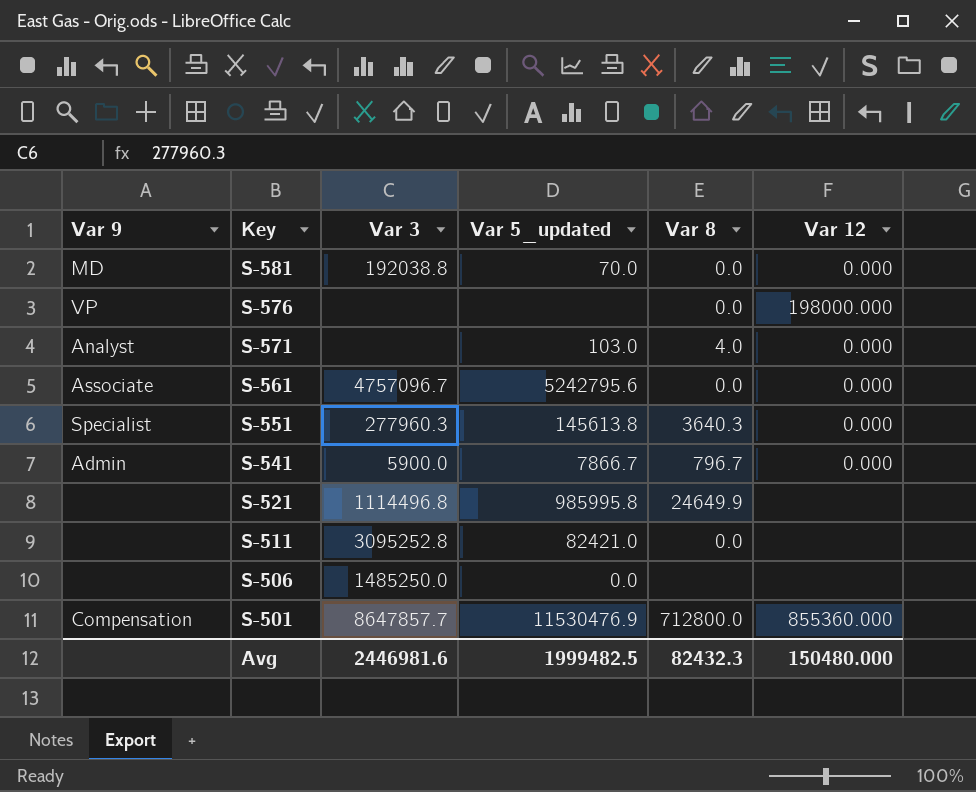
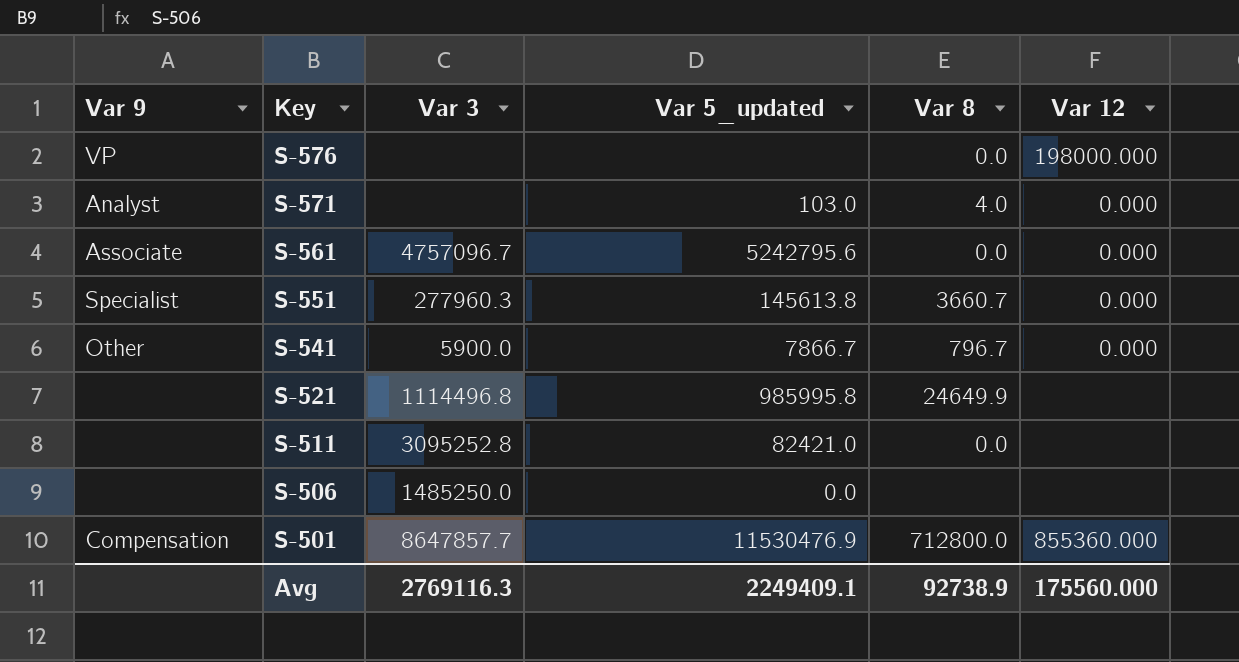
row S-581: MD | 192038.8 | 70.0 | 0.0 | 0.000 -> none
S-551 | Var 8: 3640.3 -> 3660.7
S-541 | Var 9: Admin -> Other
Avg | Var 3: 2446981.6 -> 2769116.3
Avg | Var 5_updated: 1999482.5 -> 2249409.1
Avg | Var 8: 82432.3 -> 92738.9
Avg | Var 12: 150480.000 -> 175560.000

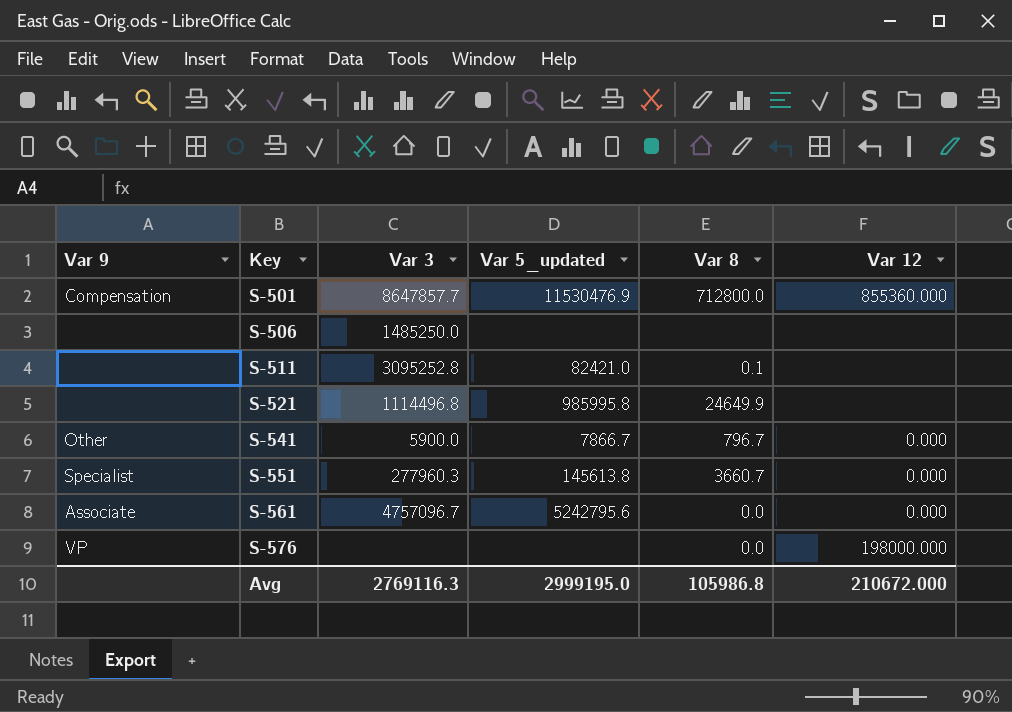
row order: Key descending -> Key ascending
row S-571: Analyst | none | 103.0 | 4.0 | 0.000 -> none
S-506 | Var 5_updated: 0.0 -> none
S-511 | Var 8: 0.0 -> 0.1
Avg | Var 5_updated: 2249409.1 -> 2999195.0
Avg | Var 8: 92738.9 -> 105986.8
Avg | Var 12: 175560.000 -> 210672.000

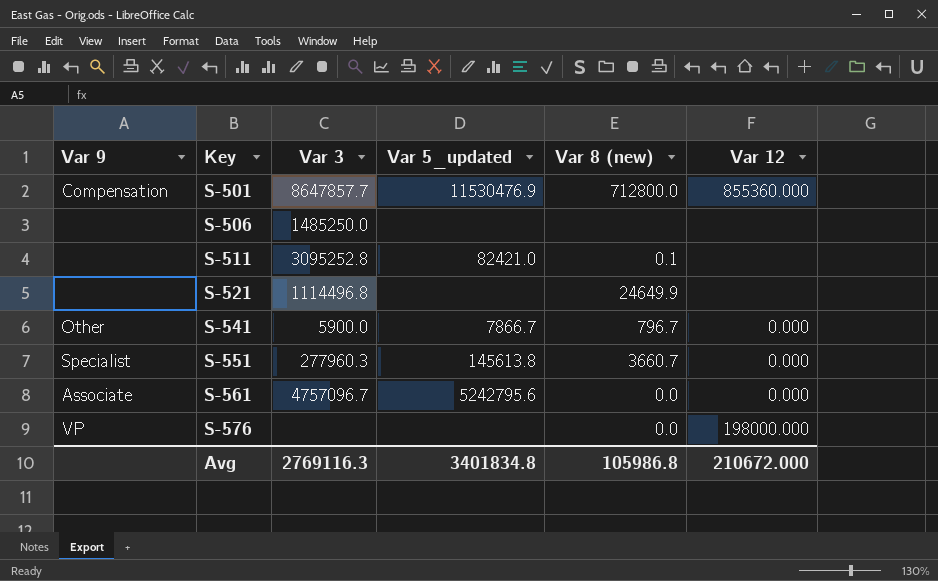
column name: Var 8 -> Var 8 (new)
S-521 | Var 5_updated: 985995.8 -> none
Avg | Var 5_updated: 2999195.0 -> 3401834.8

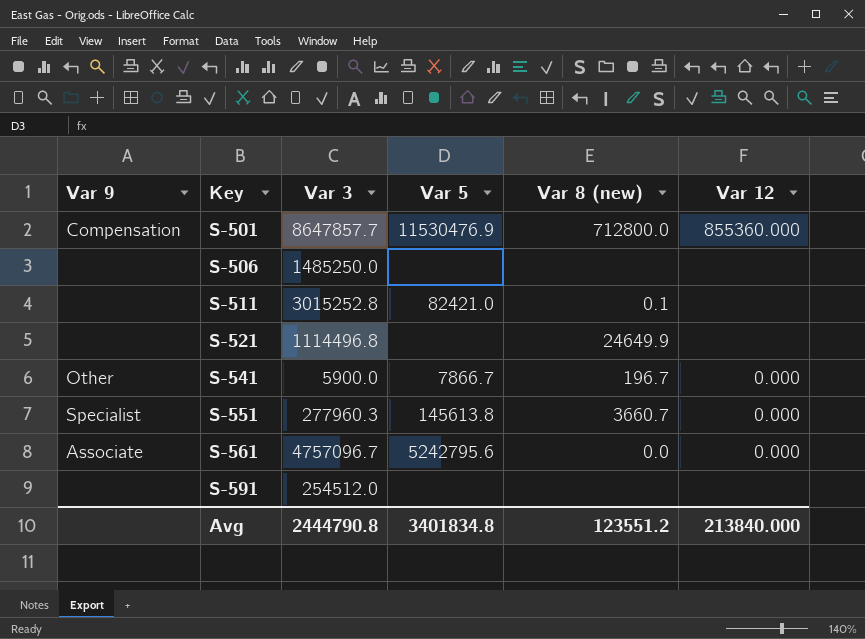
column name: Var 5_updated -> Var 5
row S-576: VP | none | none | 0.0 | 198000.000 -> none
S-511 | Var 3: 3095252.8 -> 3015252.8
S-541 | Var 8 (new): 796.7 -> 196.7
row S-591: none -> none | 254512.0 | none | none | none
Avg | Var 3: 2769116.3 -> 2444790.8
Avg | Var 8 (new): 105986.8 -> 123551.2
Avg | Var 12: 210672.000 -> 213840.000

